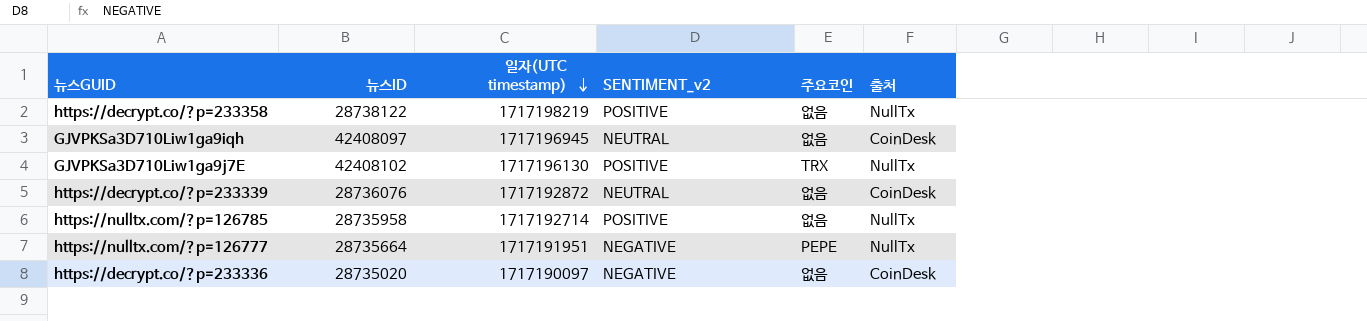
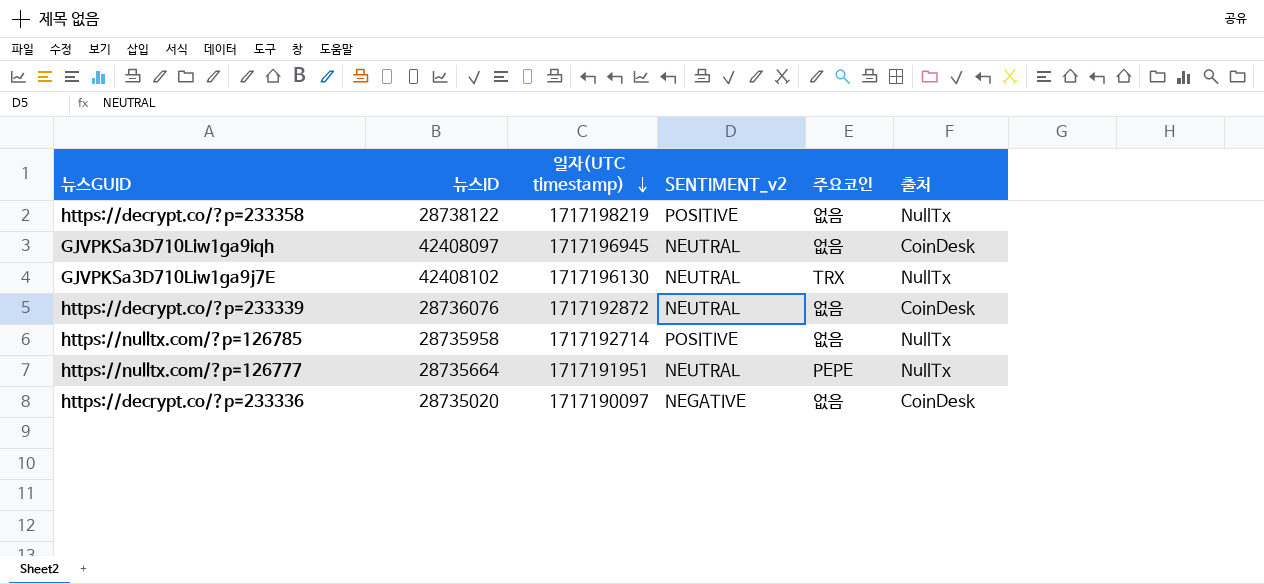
GJVPKSa3D710Liw1ga9j7E | SENTIMENT_v2: POSITIVE -> NEUTRAL
https://nulltx.com/?p=126777 | SENTIMENT_v2: NEGATIVE -> NEUTRAL

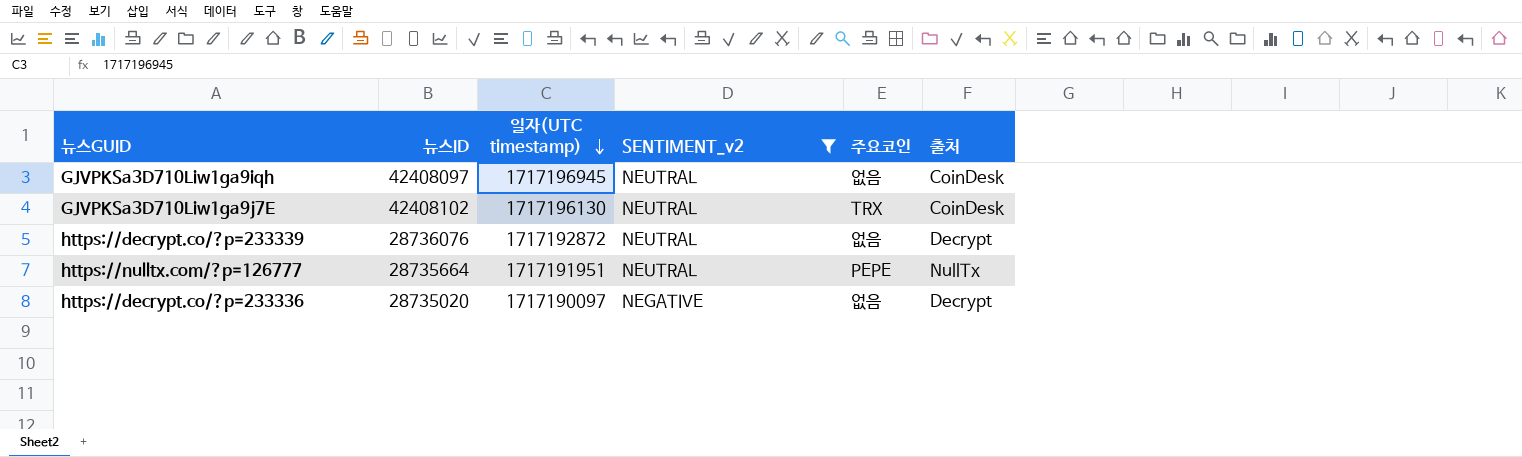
filter: none -> SENTIMENT_v2 != POSITIVE
GJVPKSa3D710Liw1ga9j7E | 출처: NullTx -> CoinDesk
https://decrypt.co/?p=233339 | 출처: CoinDesk -> Decrypt
https://decrypt.co/?p=233336 | 출처: CoinDesk -> Decrypt

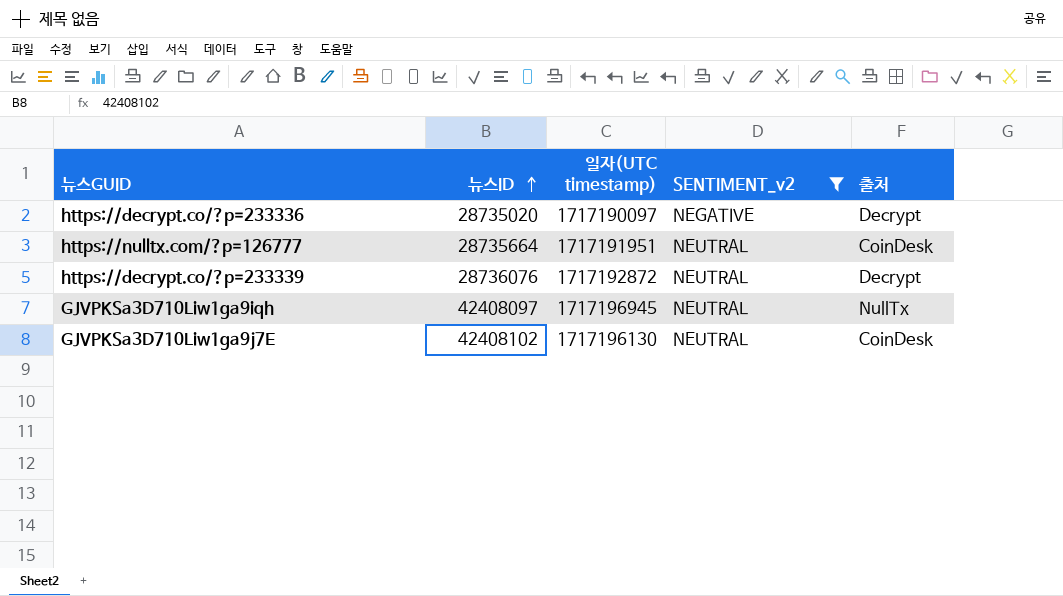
row order: 일자(UTC timestamp) descending -> 뉴스ID ascending
column 주요코인 | position: 5 -> none
https://nulltx.com/?p=126777 | 출처: NullTx -> CoinDesk
GJVPKSa3D710Liw1ga9iqh | 출처: CoinDesk -> NullTx

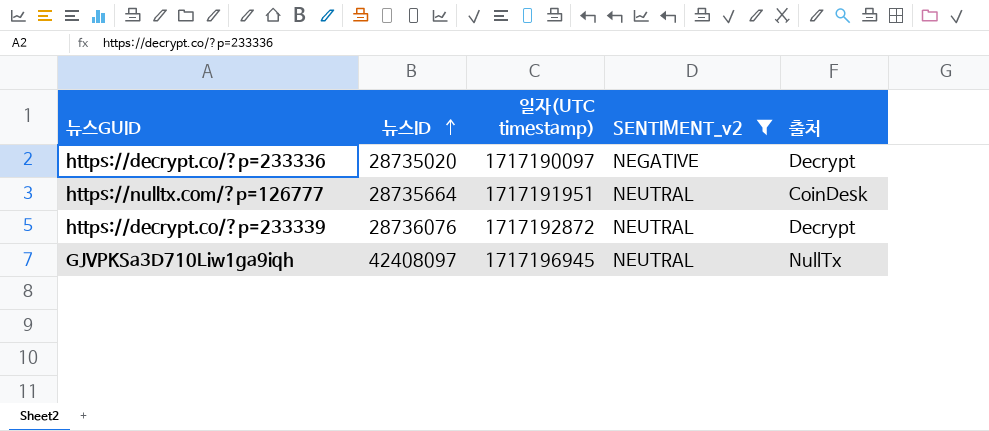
row GJVPKSa3D710Liw1ga9j7E: 42408102 | 1717196130 | NEUTRAL | CoinDesk -> none

